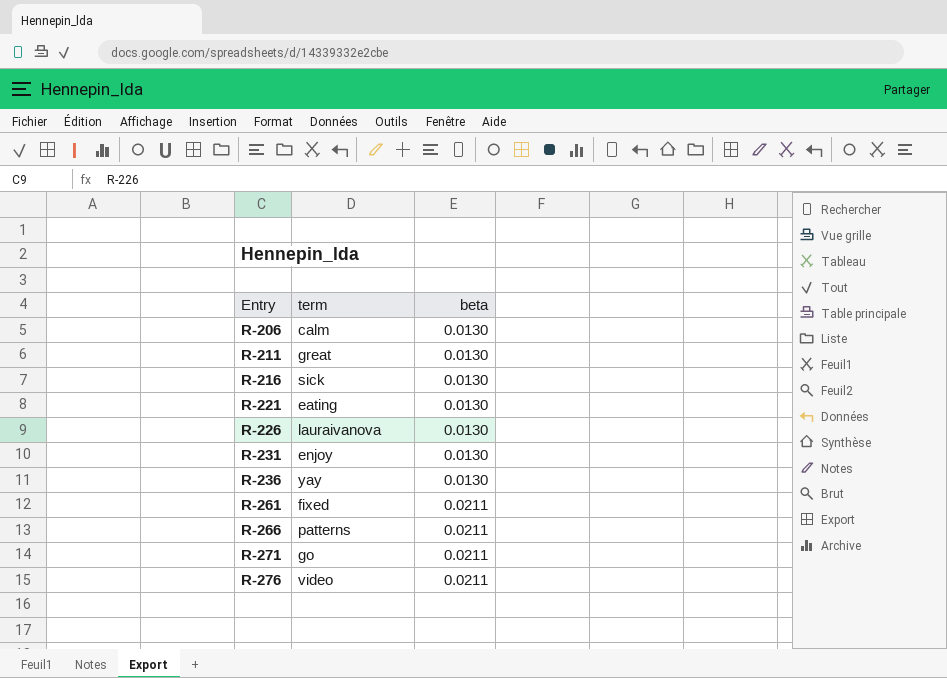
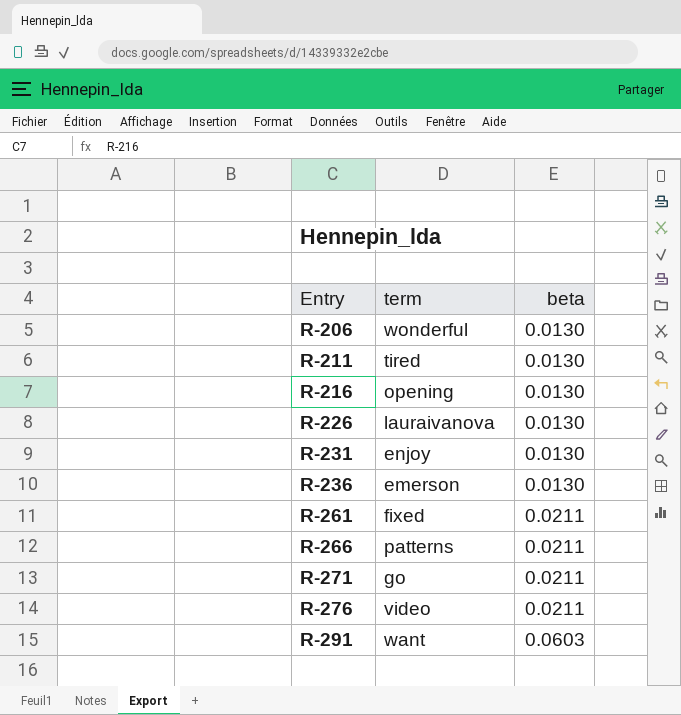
row R-221: eating | 0.0130 -> none
R-206 | term: calm -> wonderful
R-211 | term: great -> tired
R-216 | term: sick -> opening
R-236 | term: yay -> emerson
row R-291: none -> want | 0.0603

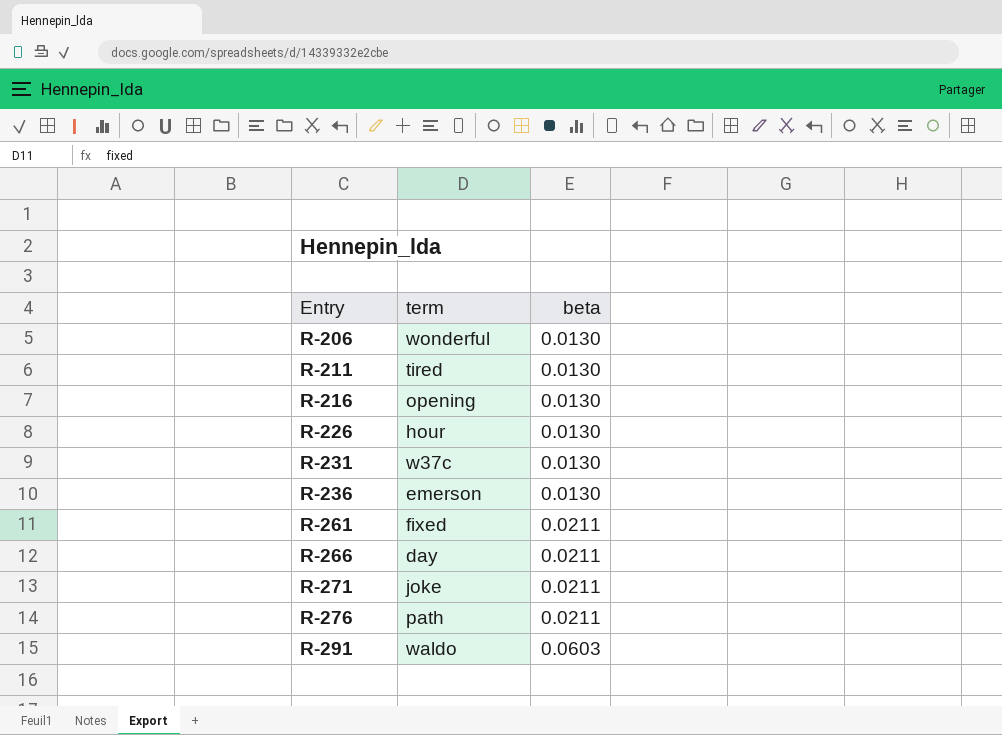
R-226 | term: lauraivanova -> hour
R-231 | term: enjoy -> w37c
R-266 | term: patterns -> day
R-271 | term: go -> joke
R-276 | term: video -> path
R-291 | term: want -> waldo

